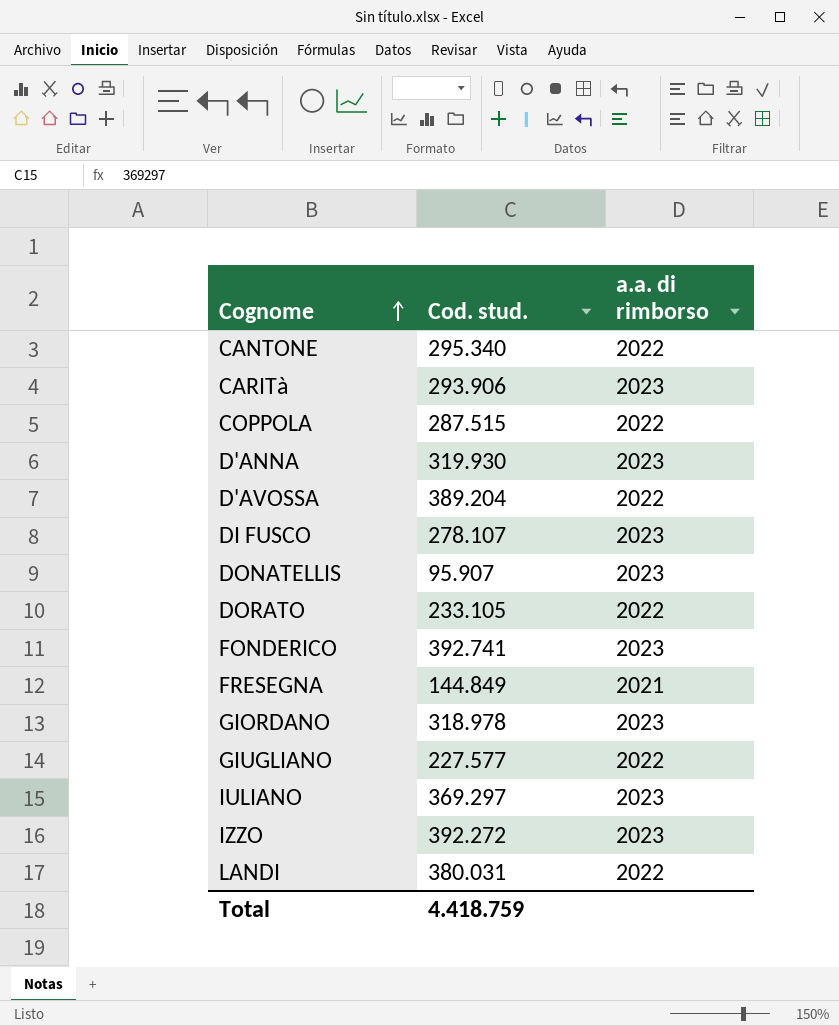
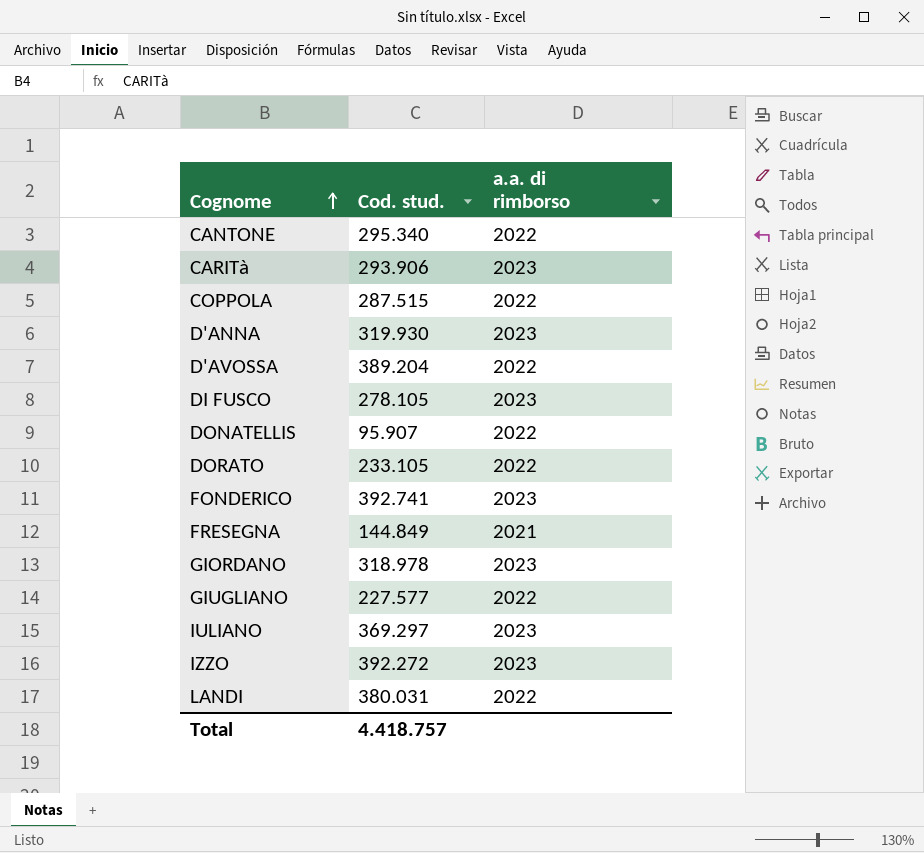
DI FUSCO | Cod. stud.: 278.107 -> 278.105
DONATELLIS | a.a. di rimborso: 2023 -> 2022
Total | Cod. stud.: 4.418.759 -> 4.418.757

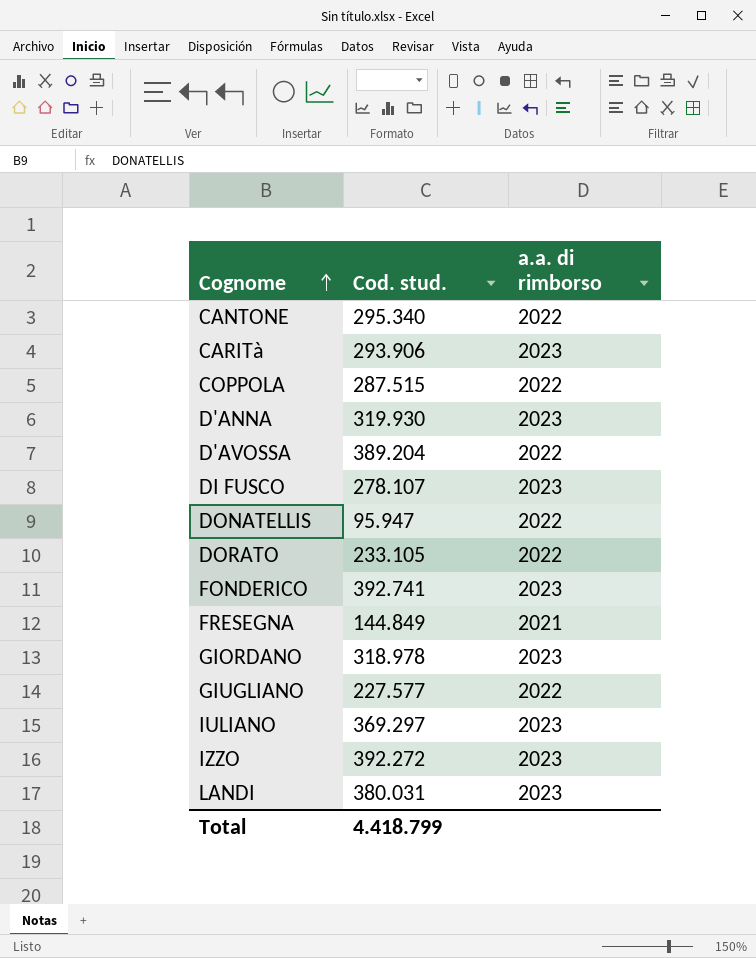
DI FUSCO | Cod. stud.: 278.105 -> 278.107
DONATELLIS | Cod. stud.: 95.907 -> 95.947
LANDI | a.a. di rimborso: 2022 -> 2023
Total | Cod. stud.: 4.418.757 -> 4.418.799

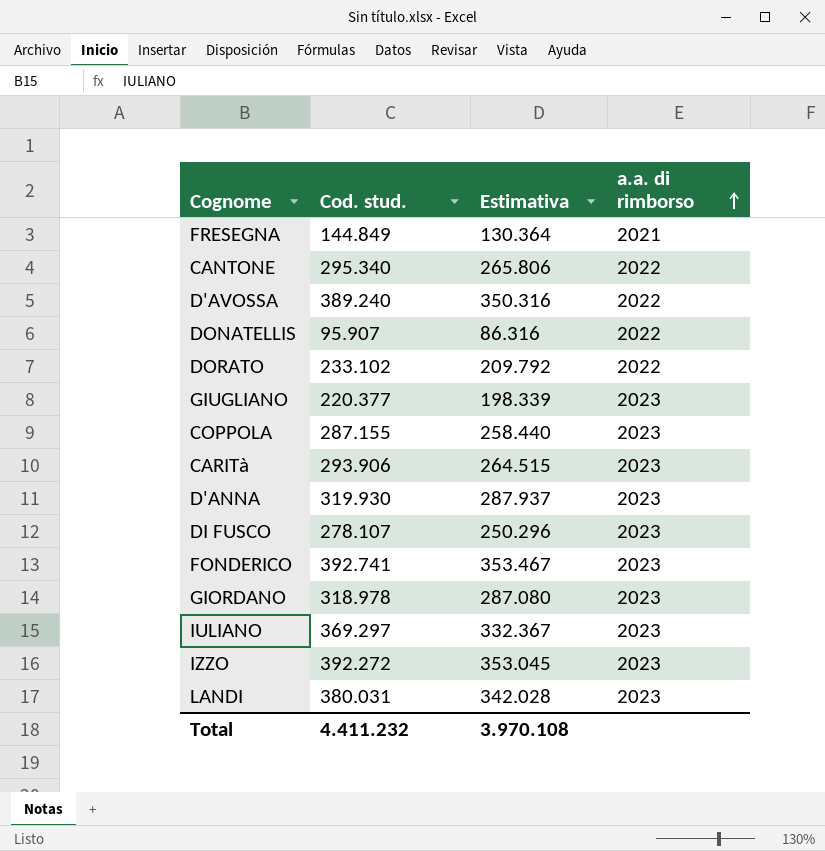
row order: Cognome ascending -> a.a. di rimborso ascending
column Estimativa | formula: none -> [Cod. stud.] * 0,9
D'AVOSSA | Cod. stud.: 389.204 -> 389.240
DONATELLIS | Cod. stud.: 95.947 -> 95.907
DORATO | Cod. stud.: 233.105 -> 233.102
GIUGLIANO | Cod. stud.: 227.577 -> 220.377
GIUGLIANO | a.a. di rimborso: 2022 -> 2023
COPPOLA | Cod. stud.: 287.515 -> 287.155
COPPOLA | a.a. di rimborso: 2022 -> 2023
Total | Cod. stud.: 4.418.799 -> 4.411.232

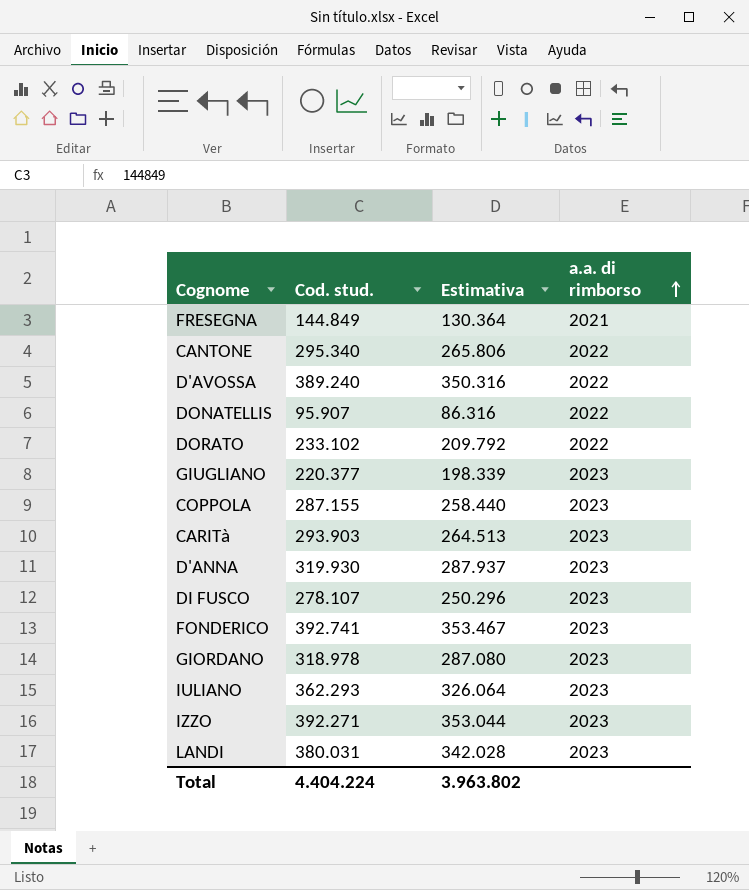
CARITà | Cod. stud.: 293.906 -> 293.903
CARITà | Estimativa: 264.515 -> 264.513
IULIANO | Cod. stud.: 369.297 -> 362.293
IULIANO | Estimativa: 332.367 -> 326.064
IZZO | Cod. stud.: 392.272 -> 392.271
IZZO | Estimativa: 353.045 -> 353.044
Total | Cod. stud.: 4.411.232 -> 4.404.224
Total | Estimativa: 3.970.108 -> 3.963.802

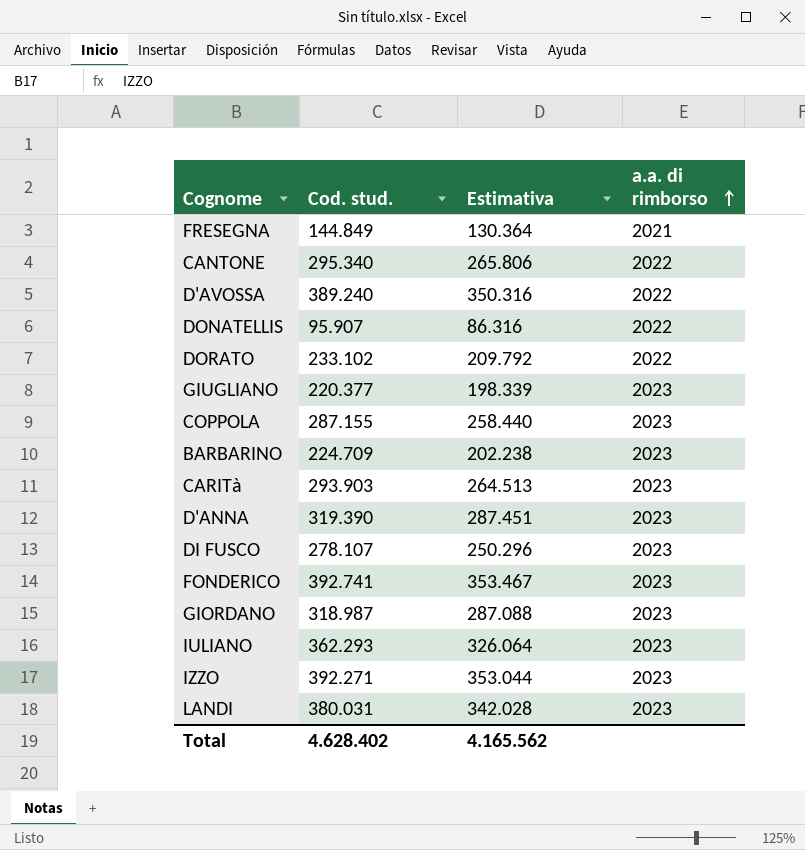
row BARBARINO: none -> 224.709 | 202.238 | 2023
D'ANNA | Cod. stud.: 319.930 -> 319.390
D'ANNA | Estimativa: 287.937 -> 287.451
GIORDANO | Cod. stud.: 318.978 -> 318.987
GIORDANO | Estimativa: 287.080 -> 287.088
Total | Cod. stud.: 4.404.224 -> 4.628.402
Total | Estimativa: 3.963.802 -> 4.165.562

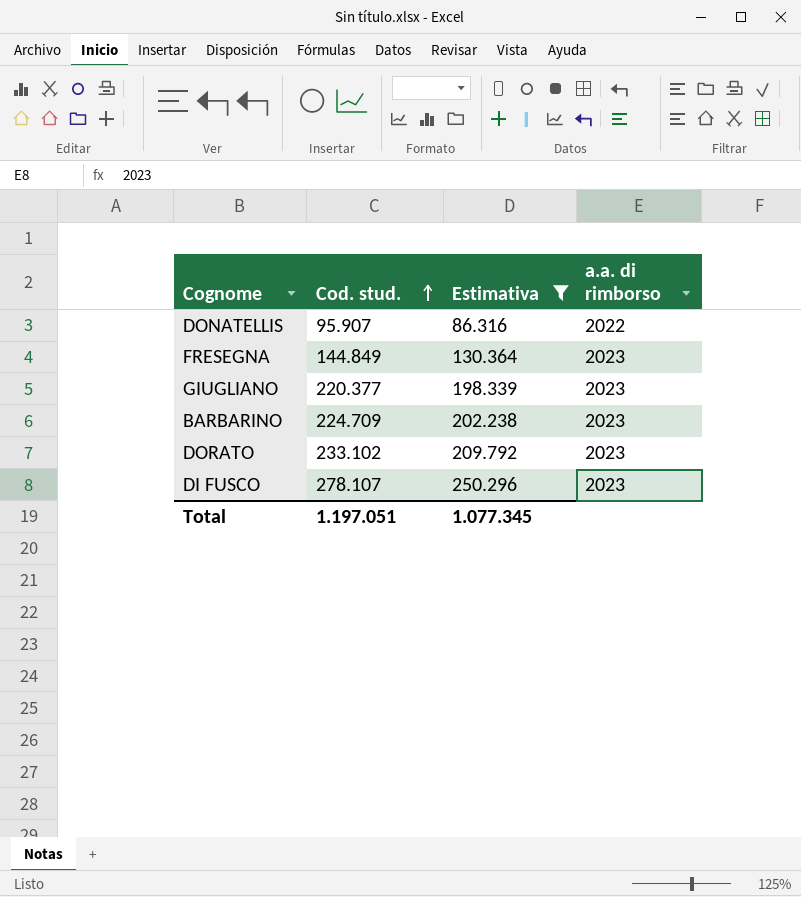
filter: none -> Estimativa <= 250.296
row order: a.a. di rimborso ascending -> Cod. stud. ascending
FRESEGNA | a.a. di rimborso: 2021 -> 2023
DORATO | a.a. di rimborso: 2022 -> 2023
Total | Cod. stud.: 4.628.402 -> 1.197.051
Total | Estimativa: 4.165.562 -> 1.077.345

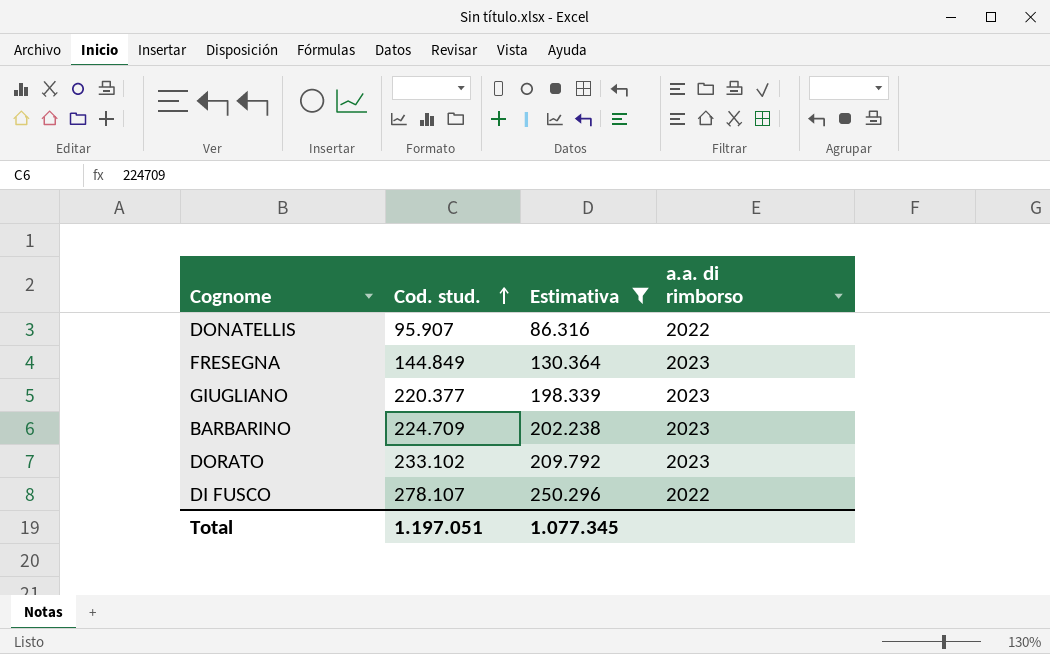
DI FUSCO | a.a. di rimborso: 2023 -> 2022

